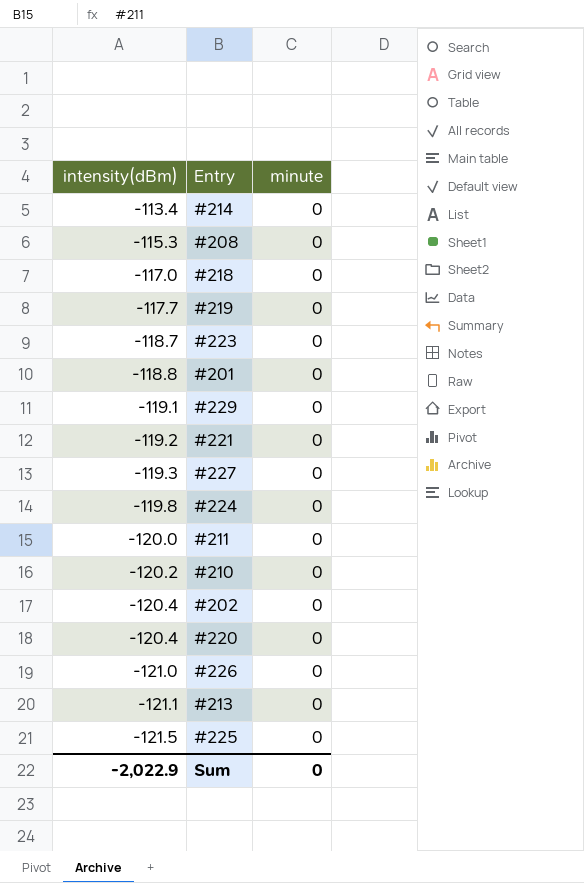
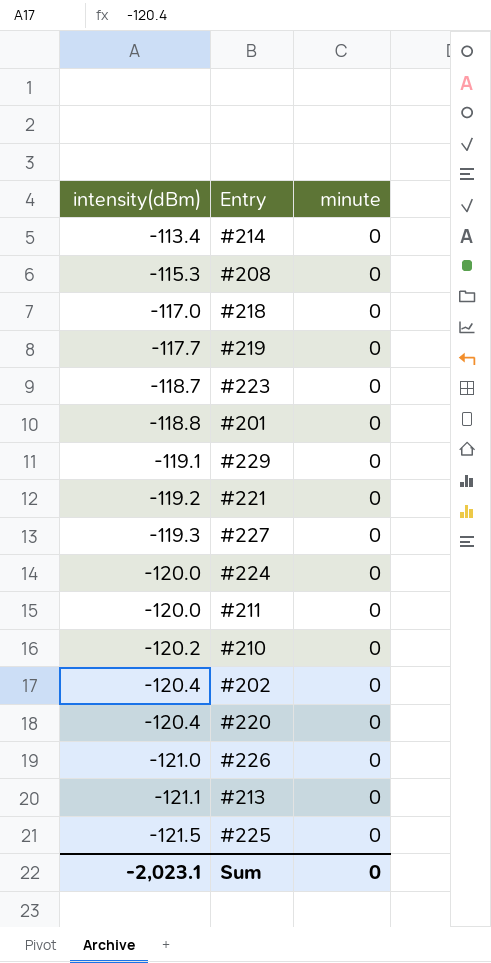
#224 | intensity(dBm): -119.8 -> -120.0
Sum | intensity(dBm): -2,022.9 -> -2,023.1

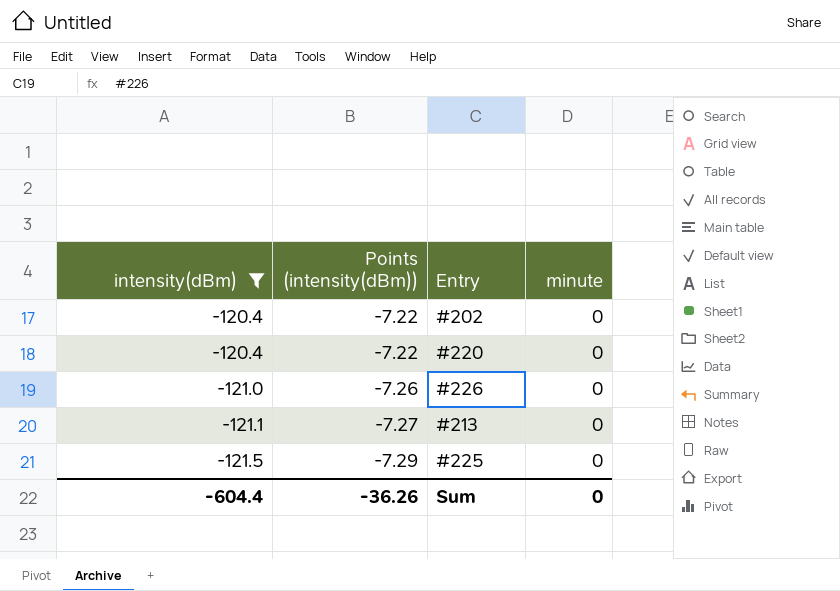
filter: none -> intensity(dBm) <= -120.4
column Points (intensity(dBm)) | formula: none -> [intensity(dBm)] * 0.06
Sum | intensity(dBm): -2,023.1 -> -604.4

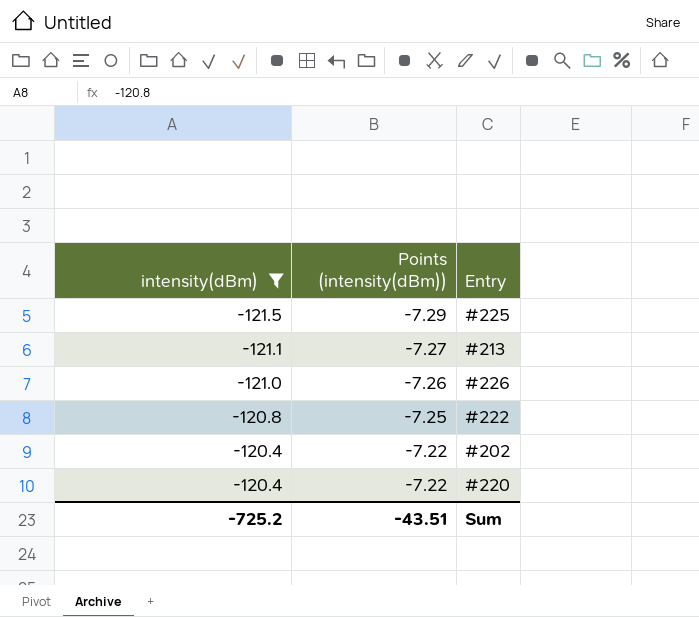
row order: intensity(dBm) descending -> intensity(dBm) ascending
column minute | position: 4 -> none
row #222: none -> -120.8 | -7.25
Sum | intensity(dBm): -604.4 -> -725.2
Sum | Points (intensity(dBm)): -36.26 -> -43.51

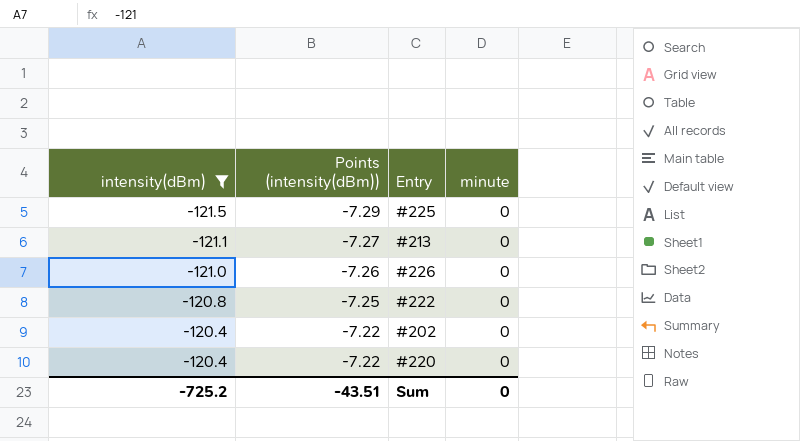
column minute | position: none -> 4

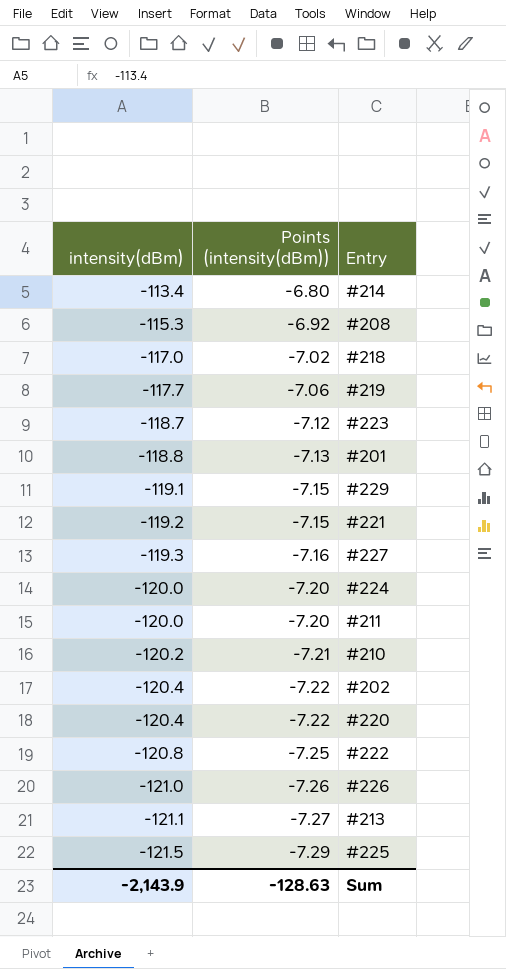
filter: intensity(dBm) <= -120.4 -> none
row order: intensity(dBm) ascending -> intensity(dBm) descending
column minute | position: 4 -> none
Sum | intensity(dBm): -725.2 -> -2,143.9
Sum | Points (intensity(dBm)): -43.51 -> -128.63

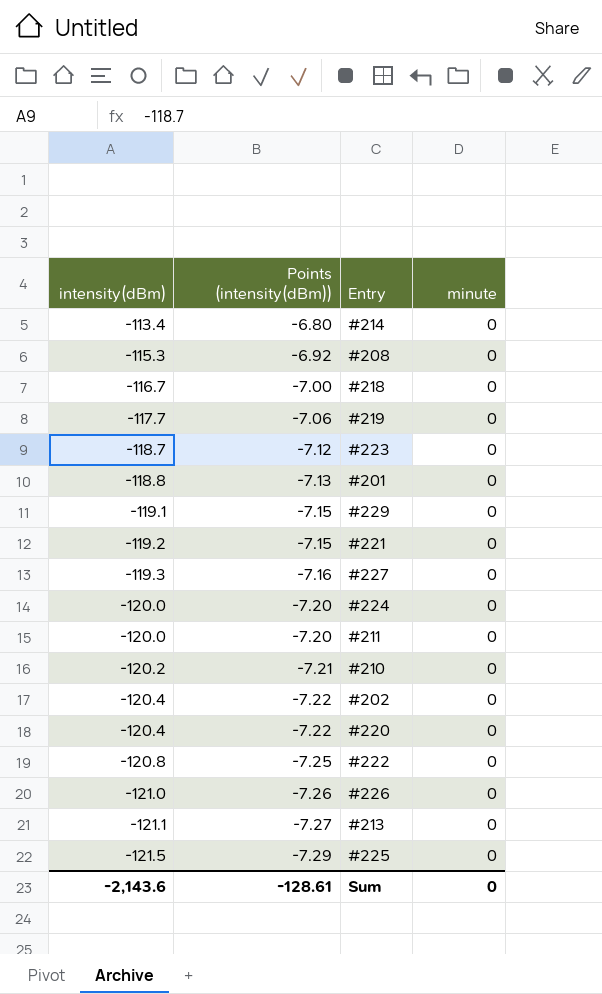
column minute | position: none -> 4
#218 | intensity(dBm): -117.0 -> -116.7
#218 | Points (intensity(dBm)): -7.02 -> -7.00
Sum | intensity(dBm): -2,143.9 -> -2,143.6
Sum | Points (intensity(dBm)): -128.63 -> -128.61

